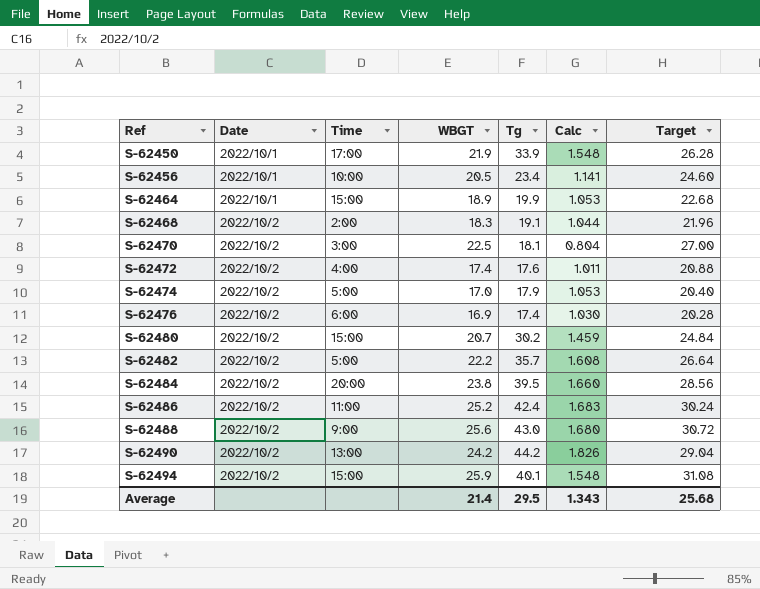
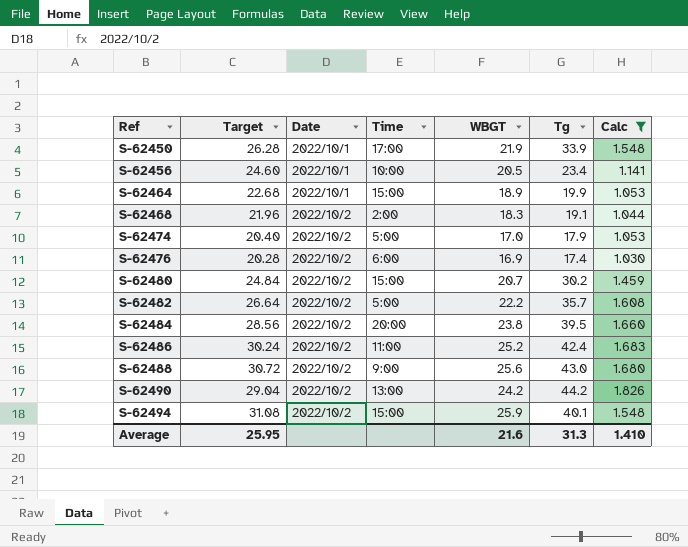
filter: none -> Calc >= 1.030
column Target | position: 7 -> 2
Average | Target: 25.68 -> 25.95
Average | WBGT: 21.4 -> 21.6
Average | Tg: 29.5 -> 31.3
Average | Calc: 1.343 -> 1.410

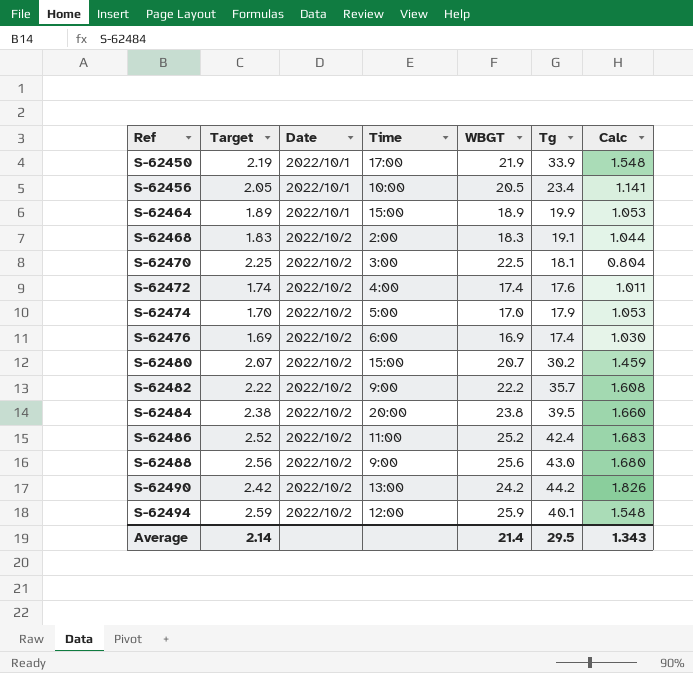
filter: Calc >= 1.030 -> none
column Target | formula: [WBGT] * 1.2 -> [WBGT] * 0.1
S-62482 | Time: 5:00 -> 9:00
S-62494 | Time: 15:00 -> 12:00
Average | Target: 25.95 -> 2.14
Average | WBGT: 21.6 -> 21.4
Average | Tg: 31.3 -> 29.5
Average | Calc: 1.410 -> 1.343

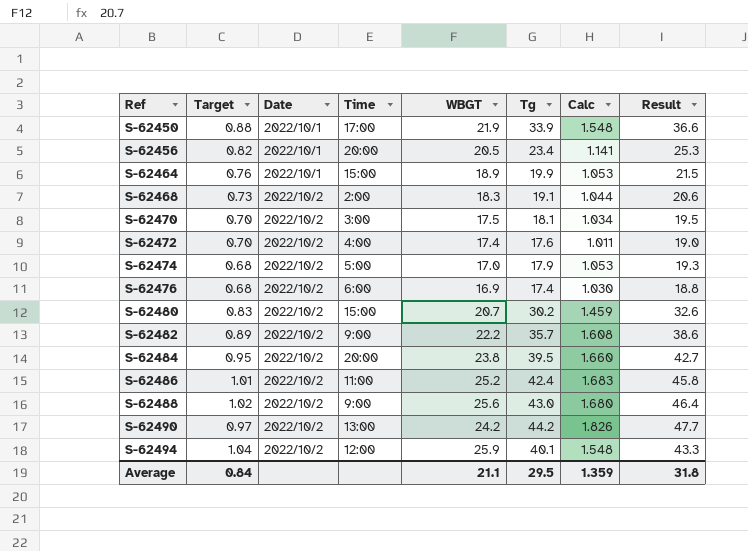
column Target | formula: [WBGT] * 0.1 -> [WBGT] * 0.04
column Result | formula: none -> [Tg] * 1.08
S-62456 | Time: 10:00 -> 20:00
S-62470 | WBGT: 22.5 -> 17.5
S-62470 | Calc: 0.804 -> 1.034
Average | Target: 2.14 -> 0.84
Average | WBGT: 21.4 -> 21.1
Average | Calc: 1.343 -> 1.359

